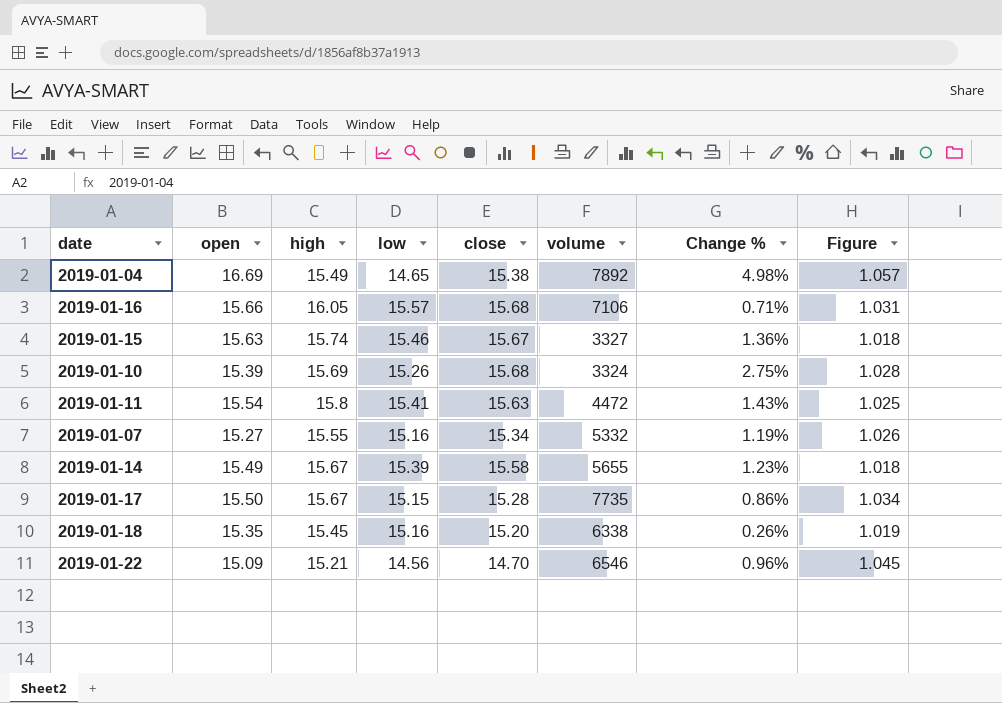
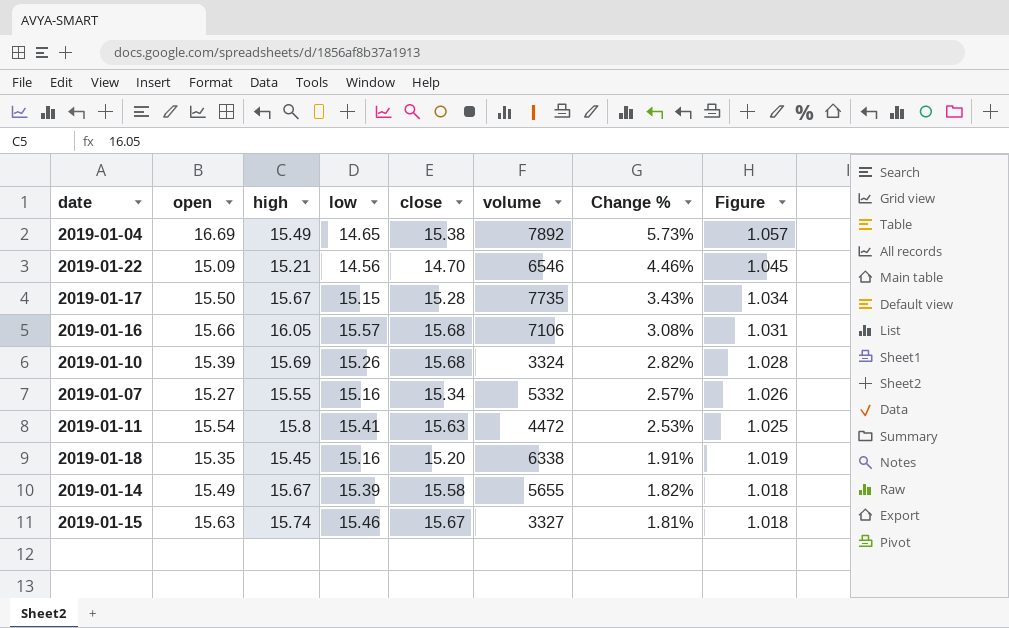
row order: none -> Change % descending
column Change % | formula: ([close] - [low]) / [low] -> ([high] - [low]) / [low]

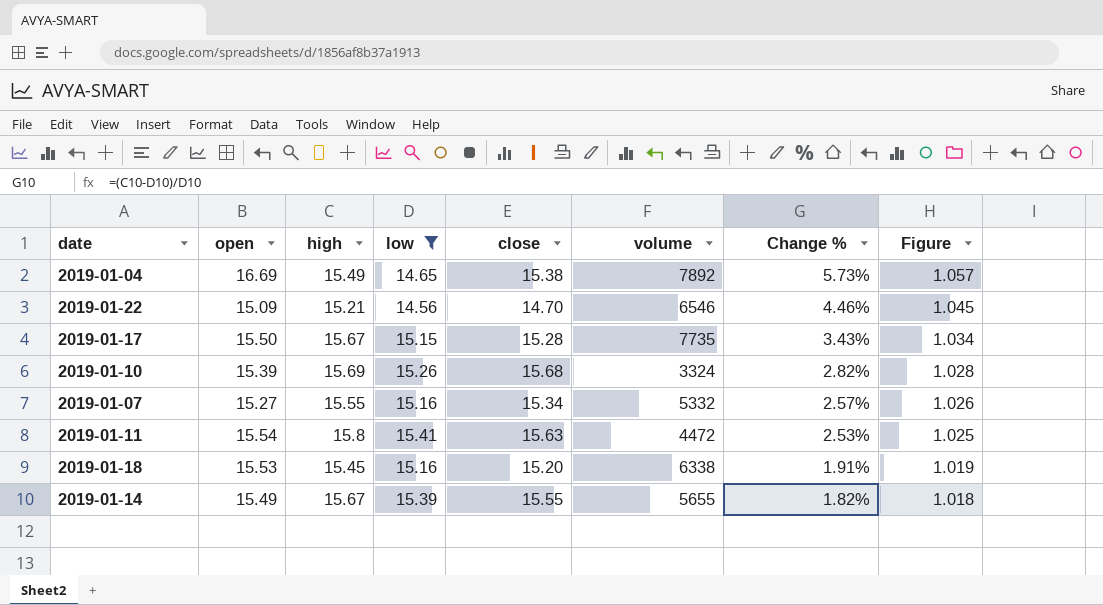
filter: none -> low <= 15.41
2019-01-18 | open: 15.35 -> 15.53
2019-01-14 | close: 15.58 -> 15.55

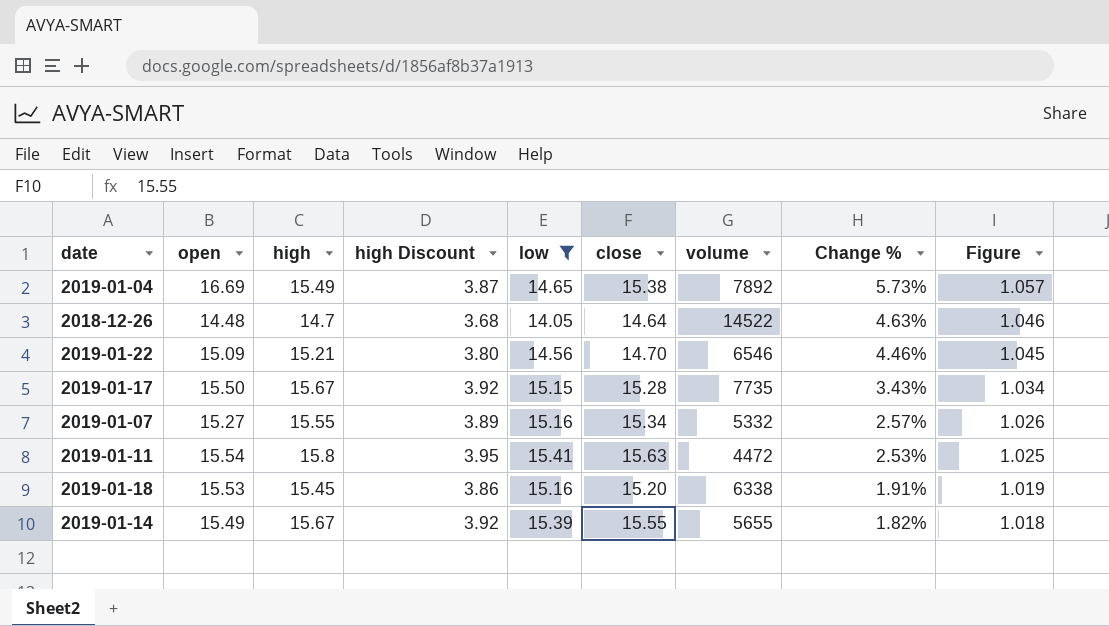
column high Discount | formula: none -> [high] * 0.25
row 2019-01-10: 15.39 | 15.69 | 15.26 | 15.68 | 3324 | 2.82% | 1.028 -> none
row 2018-12-26: none -> 14.48 | 14.7 | 3.68 | 14.05 | 14.64 | 14522 | 4.63% | 1.046

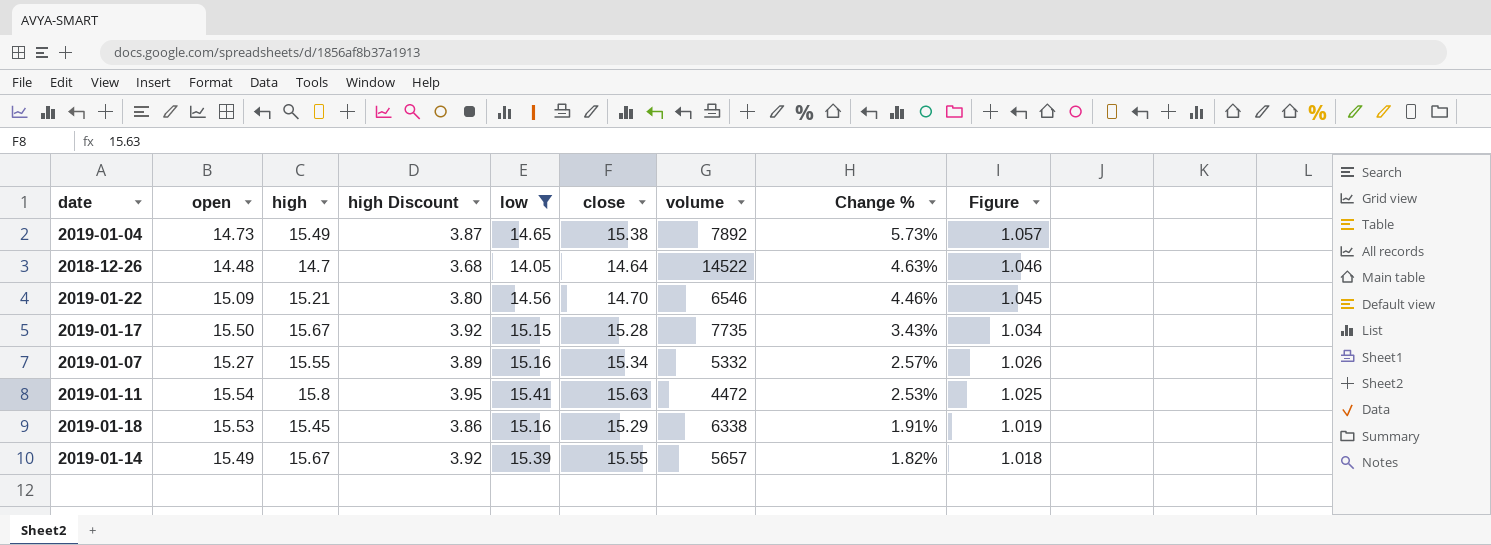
2019-01-04 | open: 16.69 -> 14.73
2019-01-18 | close: 15.20 -> 15.29
2019-01-14 | volume: 5655 -> 5657

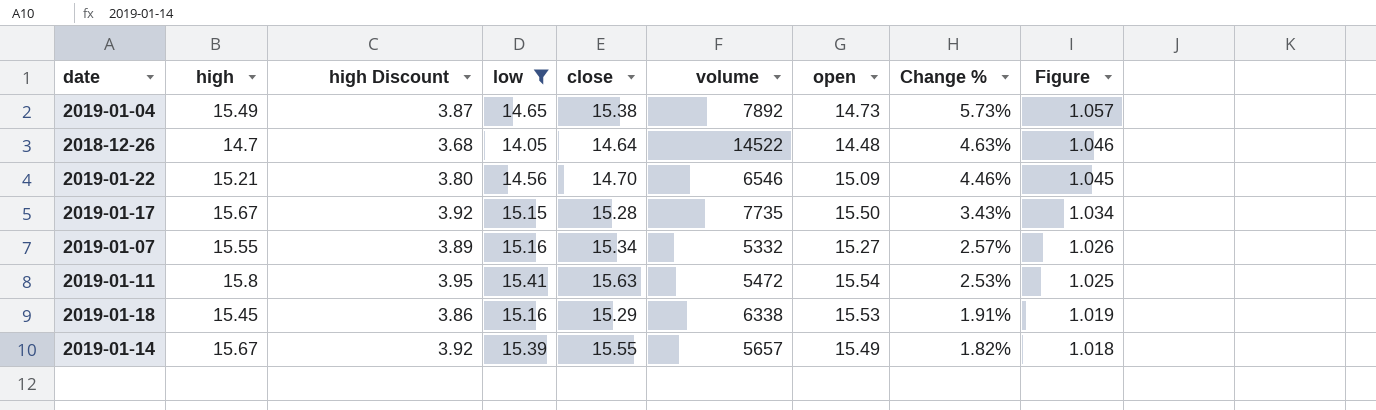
column open | position: 2 -> 7
2019-01-11 | volume: 4472 -> 5472

